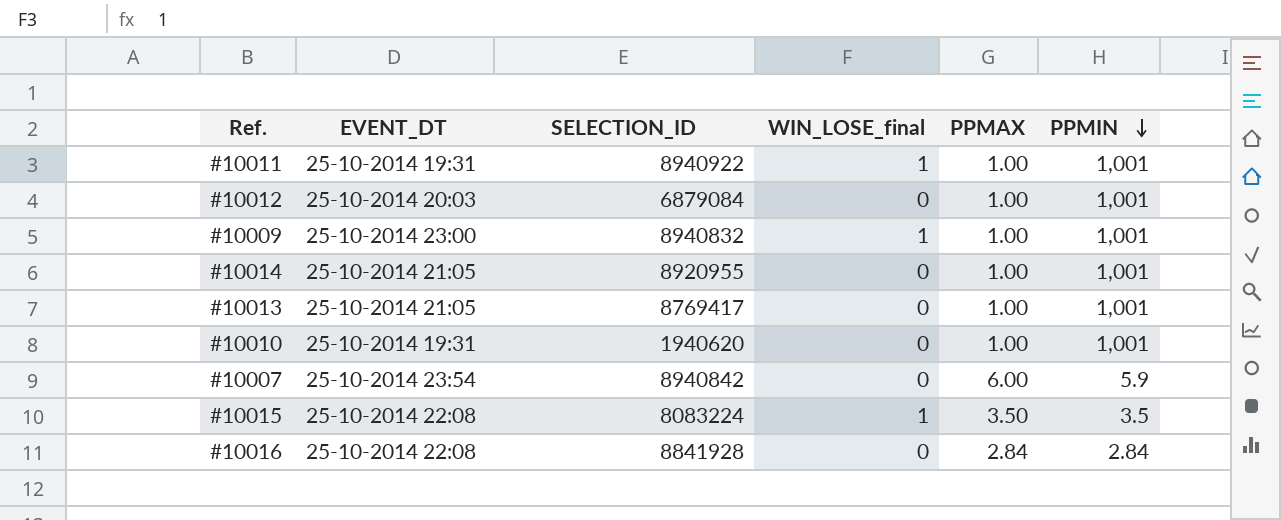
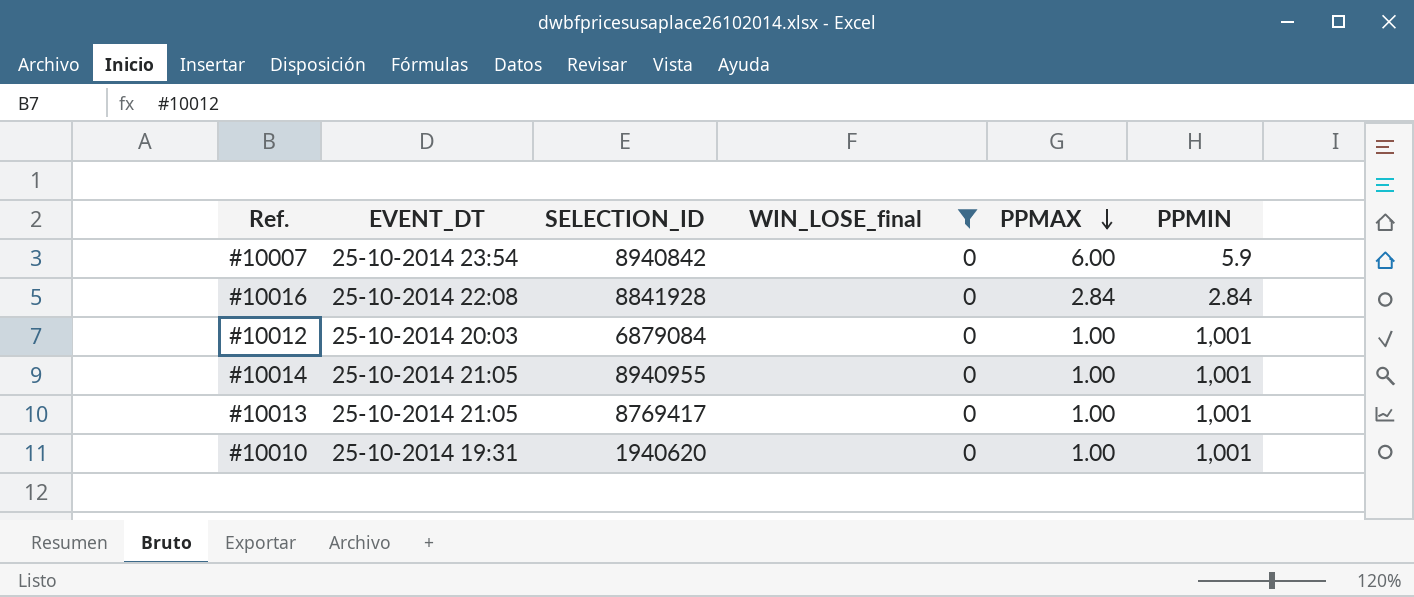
filter: none -> WIN_LOSE_final = 0
row order: PPMIN descending -> PPMAX descending
#10014 | SELECTION_ID: 8920955 -> 8940955

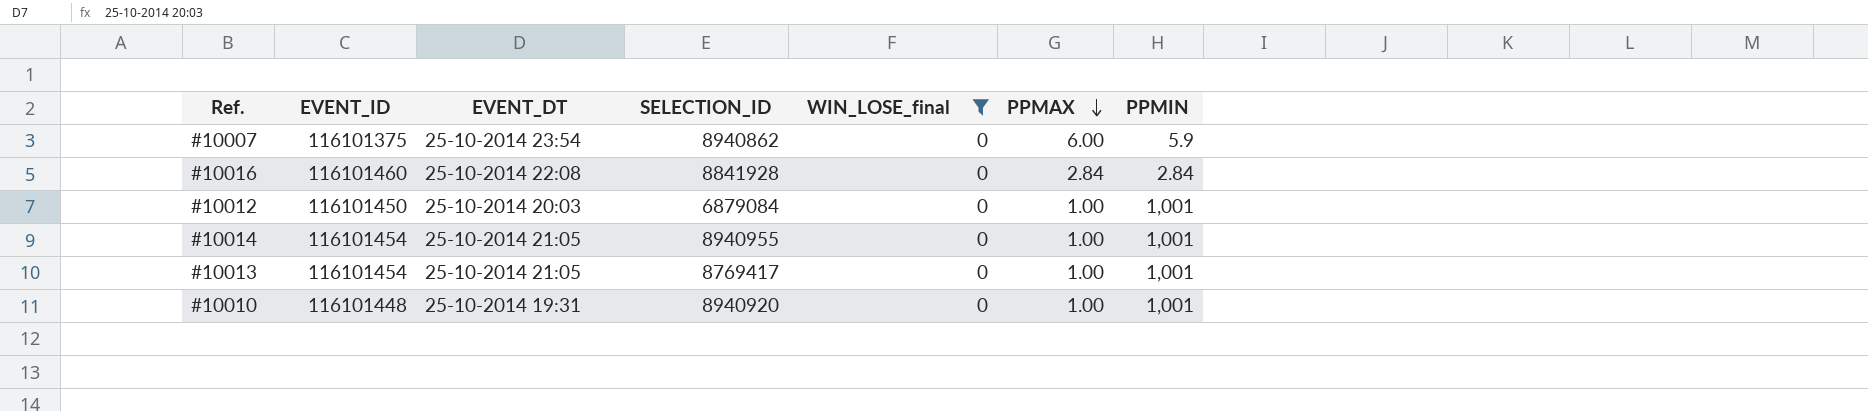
column EVENT_ID | position: none -> 2
#10007 | SELECTION_ID: 8940842 -> 8940862
#10010 | SELECTION_ID: 1940620 -> 8940920

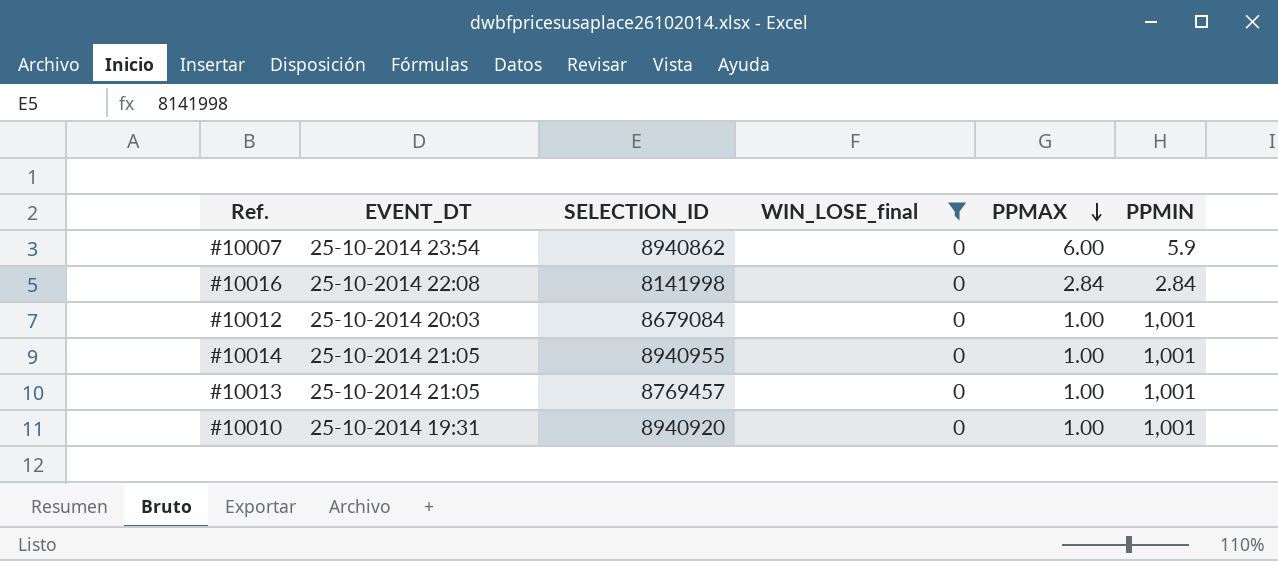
column EVENT_ID | position: 2 -> none
#10016 | SELECTION_ID: 8841928 -> 8141998
#10012 | SELECTION_ID: 6879084 -> 8679084
#10013 | SELECTION_ID: 8769417 -> 8769457

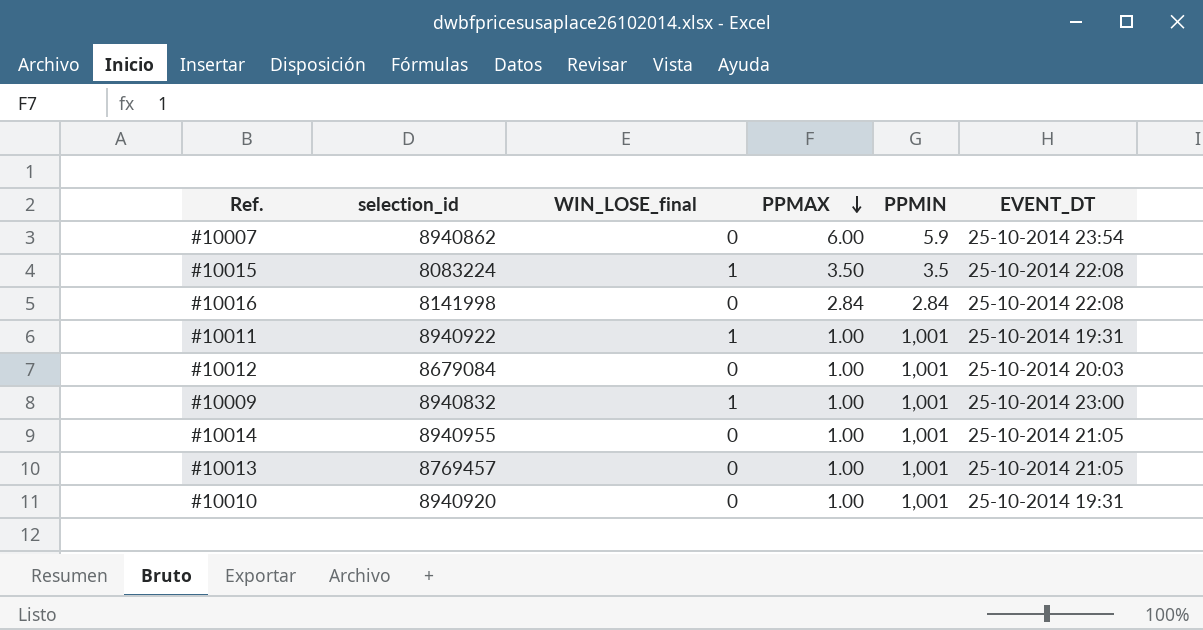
filter: WIN_LOSE_final = 0 -> none
column name: SELECTION_ID -> selection_id
column EVENT_DT | position: 2 -> 6

